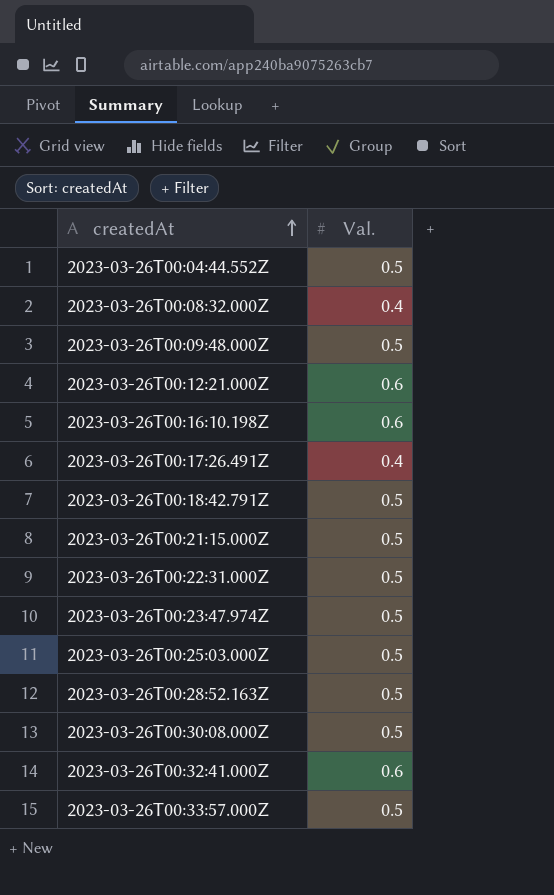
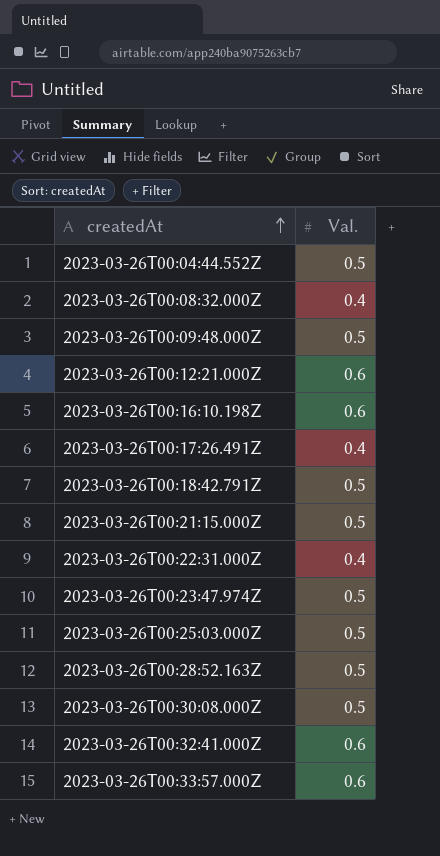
2023-03-26T00:22:31.000Z | Val.: 0.5 -> 0.4
2023-03-26T00:33:57.000Z | Val.: 0.5 -> 0.6

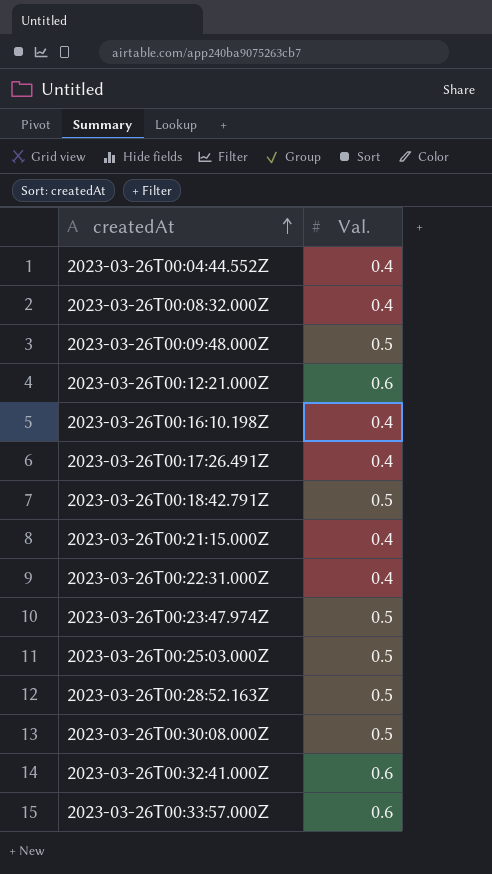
2023-03-26T00:04:44.552Z | Val.: 0.5 -> 0.4
2023-03-26T00:16:10.198Z | Val.: 0.6 -> 0.4
2023-03-26T00:21:15.000Z | Val.: 0.5 -> 0.4

